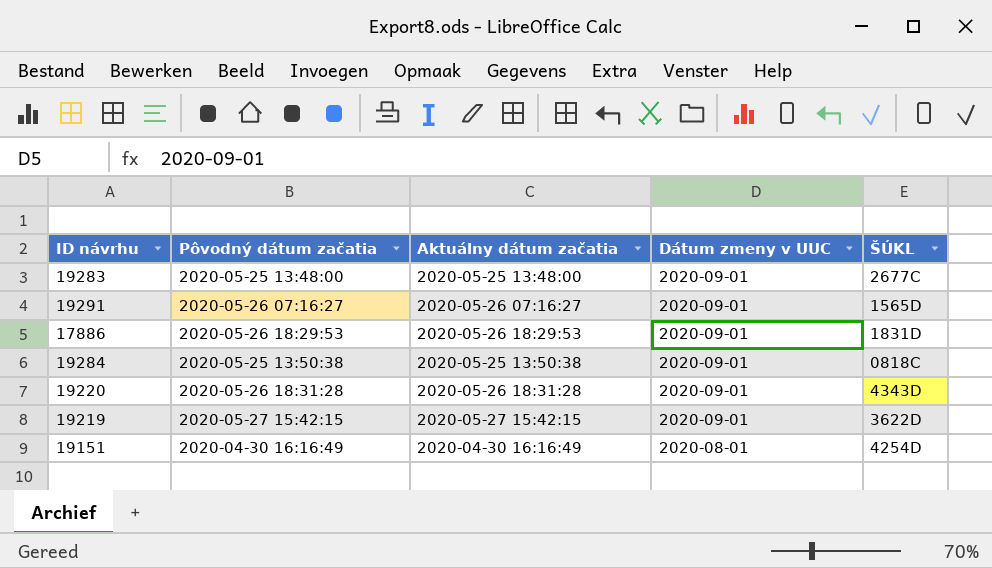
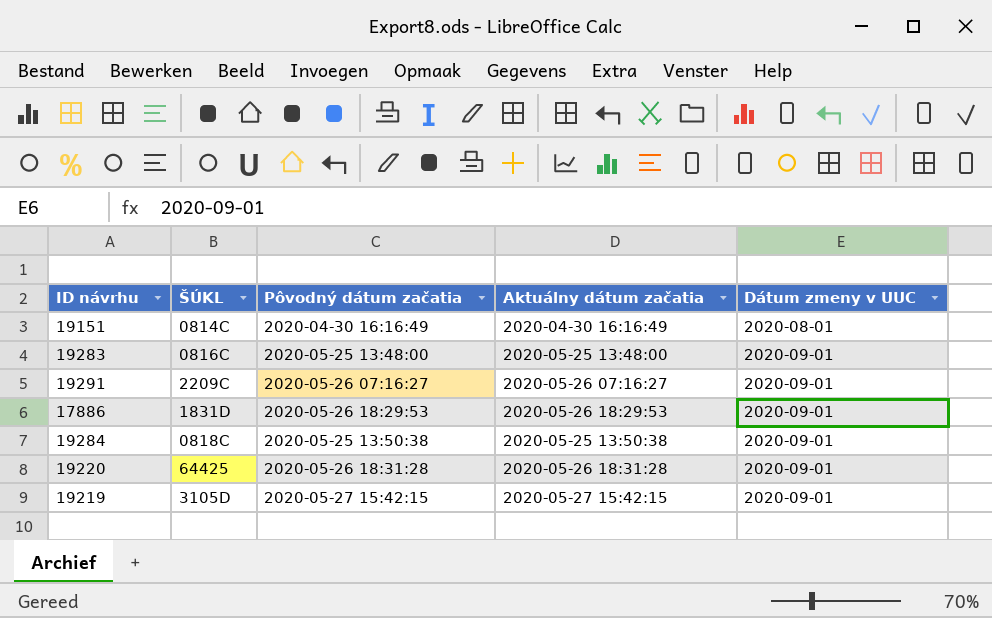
row order: Dátum zmeny v UUC descending -> Dátum zmeny v UUC ascending
column ŠÚKL | position: 5 -> 2
19151 | ŠÚKL: 4254D -> 0814C
19283 | ŠÚKL: 2677C -> 0816C
19291 | ŠÚKL: 1565D -> 2209C
19220 | ŠÚKL: 4343D -> 64425
19219 | ŠÚKL: 3622D -> 3105D

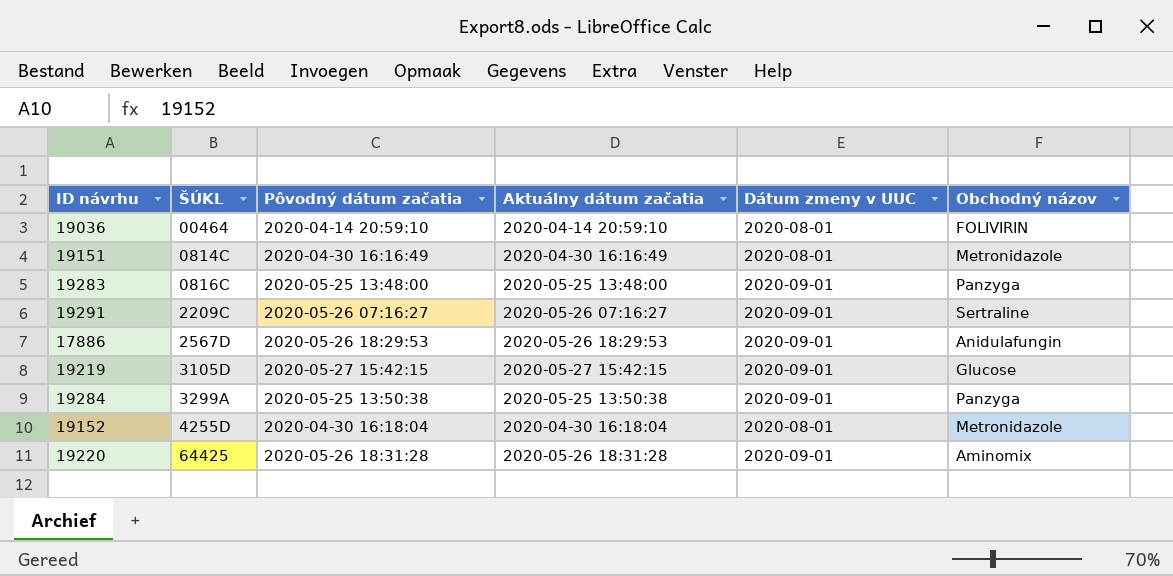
row order: Dátum zmeny v UUC ascending -> ŠÚKL ascending
column Obchodný názov | position: none -> 6
row 19036: none -> 00464 | 2020-04-14 20:59:10 | 2020-04-14 20:59:10 | 2020-08-01 | FOLIVIRIN
17886 | ŠÚKL: 1831D -> 2567D
19284 | ŠÚKL: 0818C -> 3299A
row 19152: none -> 4255D | 2020-04-30 16:18:04 | 2020-04-30 16:18:04 | 2020-08-01 | Metronidazole

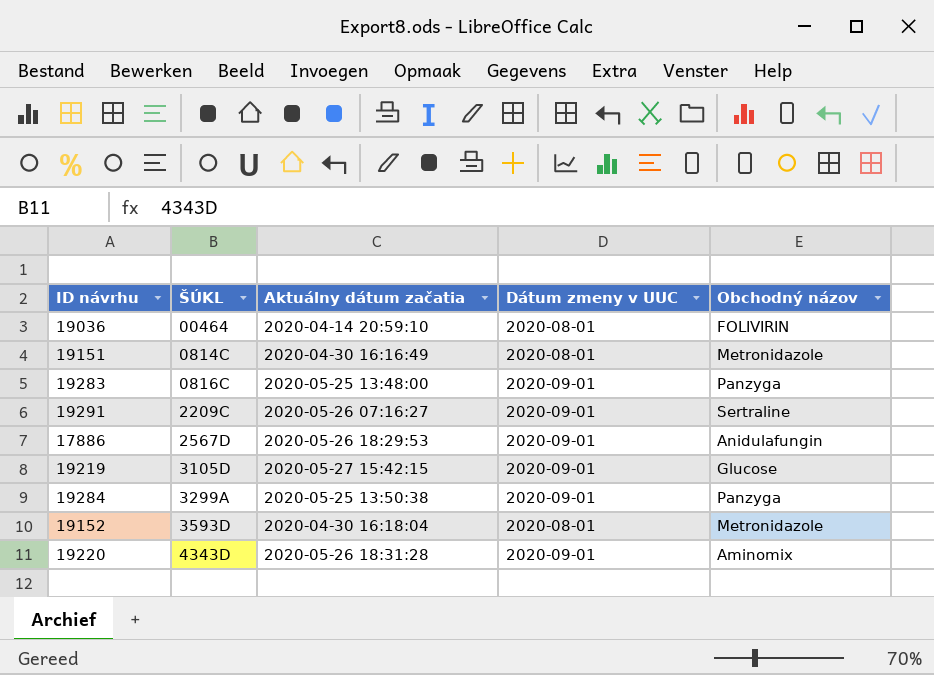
column Pôvodný dátum začatia | position: 3 -> none
19152 | ŠÚKL: 4255D -> 3593D
19220 | ŠÚKL: 64425 -> 4343D

